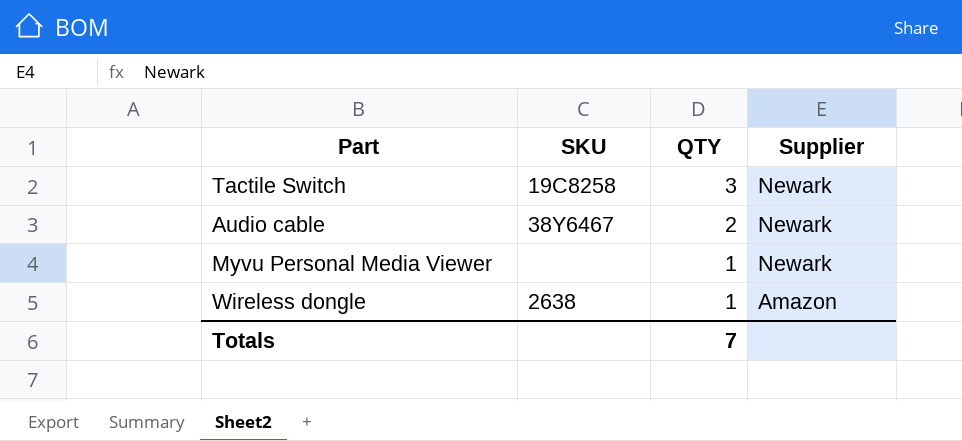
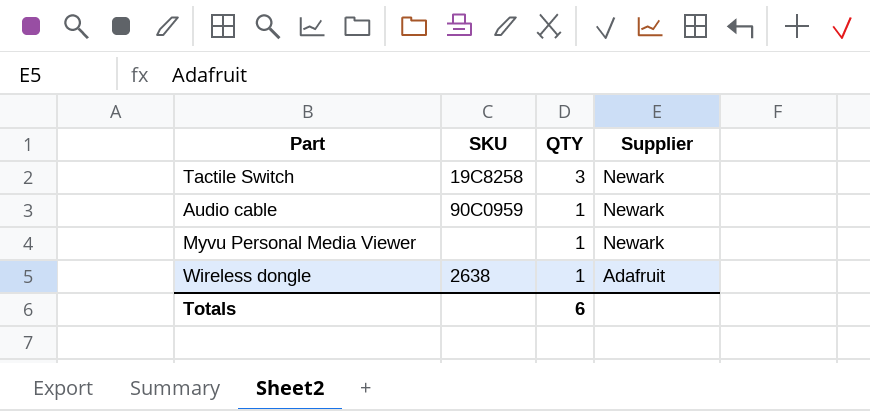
Audio cable | SKU: 38Y6467 -> 90C0959
Audio cable | QTY: 2 -> 1
Wireless dongle | Supplier: Amazon -> Adafruit
Totals | QTY: 7 -> 6

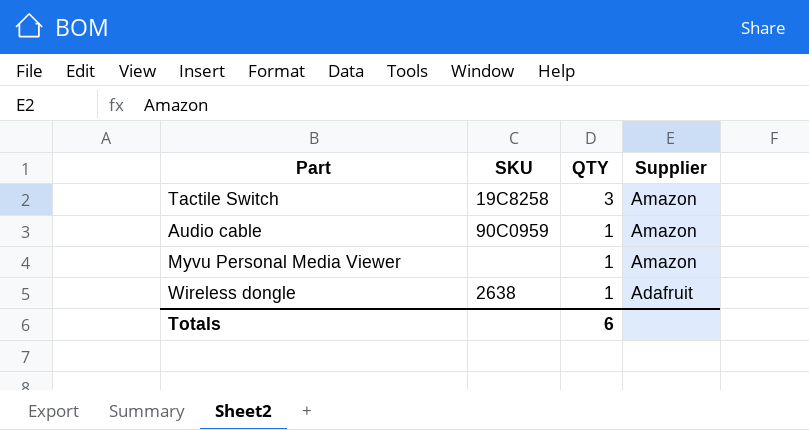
Tactile Switch | Supplier: Newark -> Amazon
Audio cable | Supplier: Newark -> Amazon
Myvu Personal Media Viewer | Supplier: Newark -> Amazon

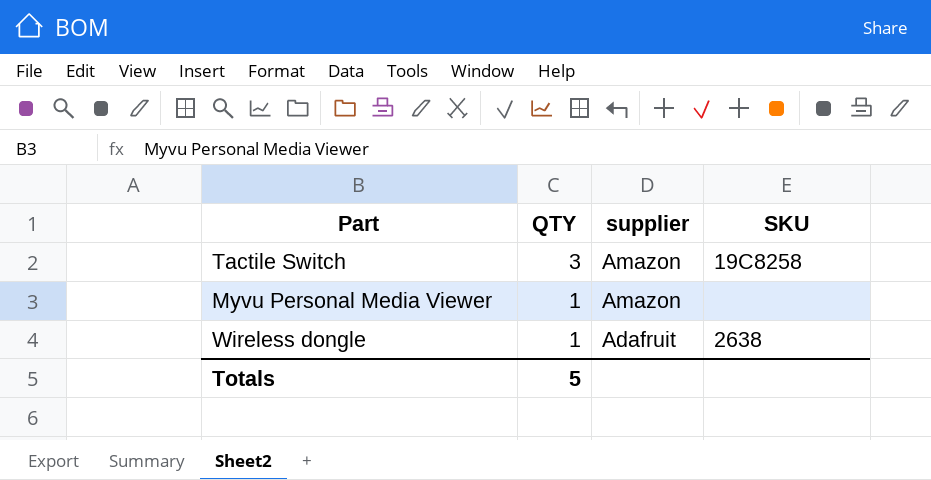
column name: Supplier -> supplier
column SKU | position: 2 -> 4
row Audio cable: 90C0959 | 1 | Amazon -> none
Totals | QTY: 6 -> 5

